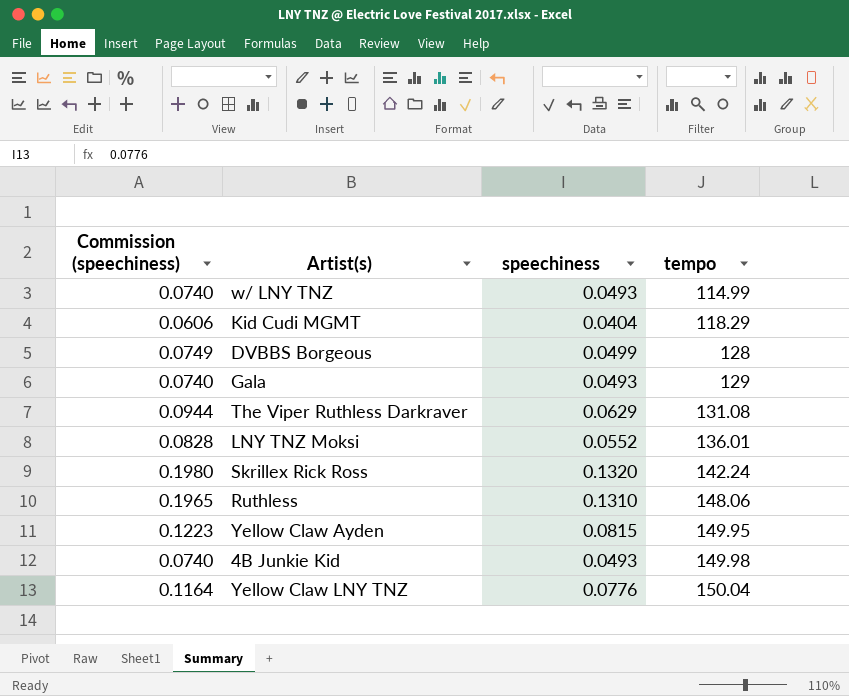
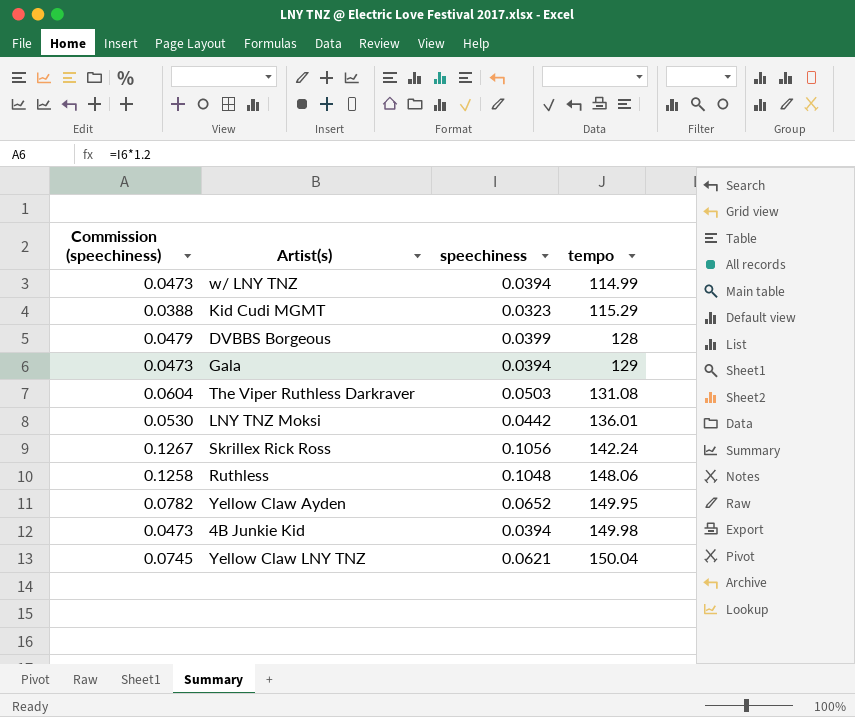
column Commission (speechiness) | formula: [speechiness] * 1.5 -> [speechiness] * 1.2
w/ LNY TNZ | speechiness: 0.0493 -> 0.0394
Kid Cudi MGMT | speechiness: 0.0404 -> 0.0323
Kid Cudi MGMT | tempo: 118.29 -> 115.29
DVBBS Borgeous | speechiness: 0.0499 -> 0.0399
Gala | speechiness: 0.0493 -> 0.0394
The Viper Ruthless Darkraver | speechiness: 0.0629 -> 0.0503
LNY TNZ Moksi | speechiness: 0.0552 -> 0.0442
Skrillex Rick Ross | speechiness: 0.1320 -> 0.1056
Ruthless | speechiness: 0.1310 -> 0.1048
Yellow Claw Ayden | speechiness: 0.0815 -> 0.0652
4B Junkie Kid | speechiness: 0.0493 -> 0.0394
Yellow Claw LNY TNZ | speechiness: 0.0776 -> 0.0621

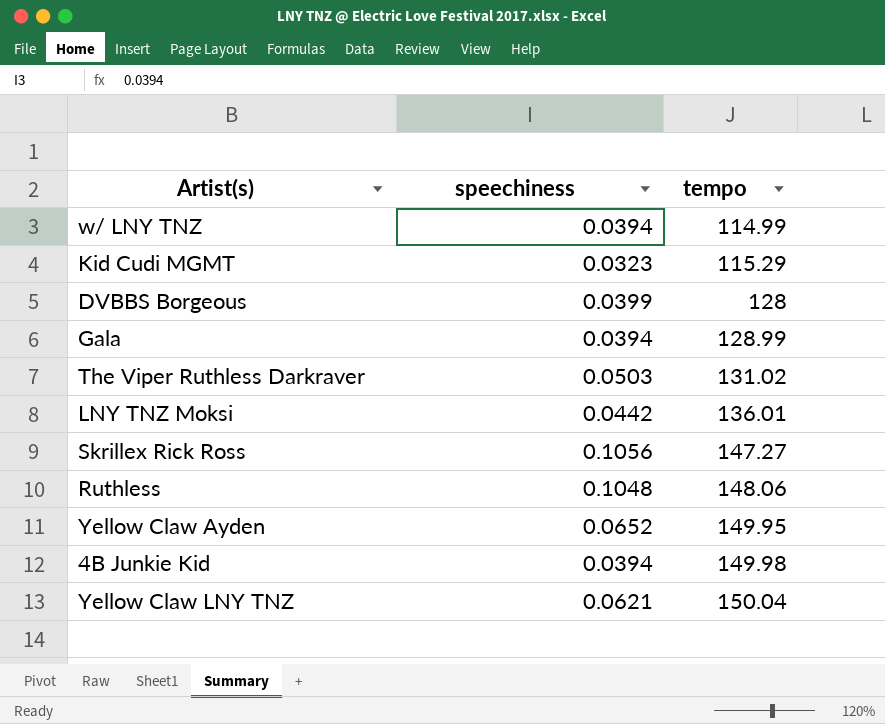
column Commission (speechiness) | formula: [speechiness] * 1.2 -> none
Gala | tempo: 129 -> 128.99
The Viper Ruthless Darkraver | tempo: 131.08 -> 131.02
Skrillex Rick Ross | tempo: 142.24 -> 147.27

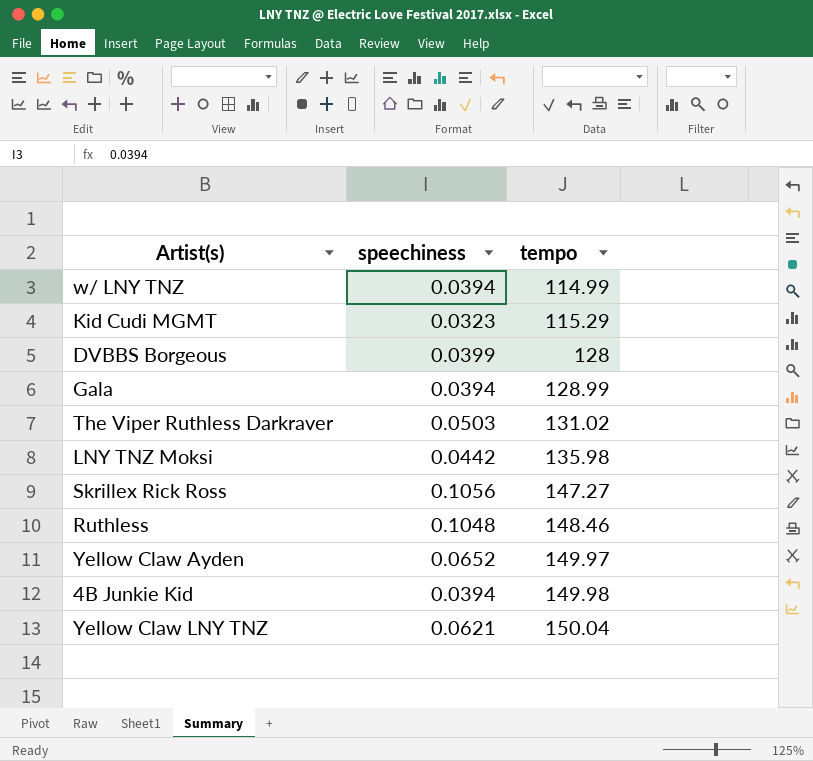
LNY TNZ Moksi | tempo: 136.01 -> 135.98
Ruthless | tempo: 148.06 -> 148.46
Yellow Claw Ayden | tempo: 149.95 -> 149.97

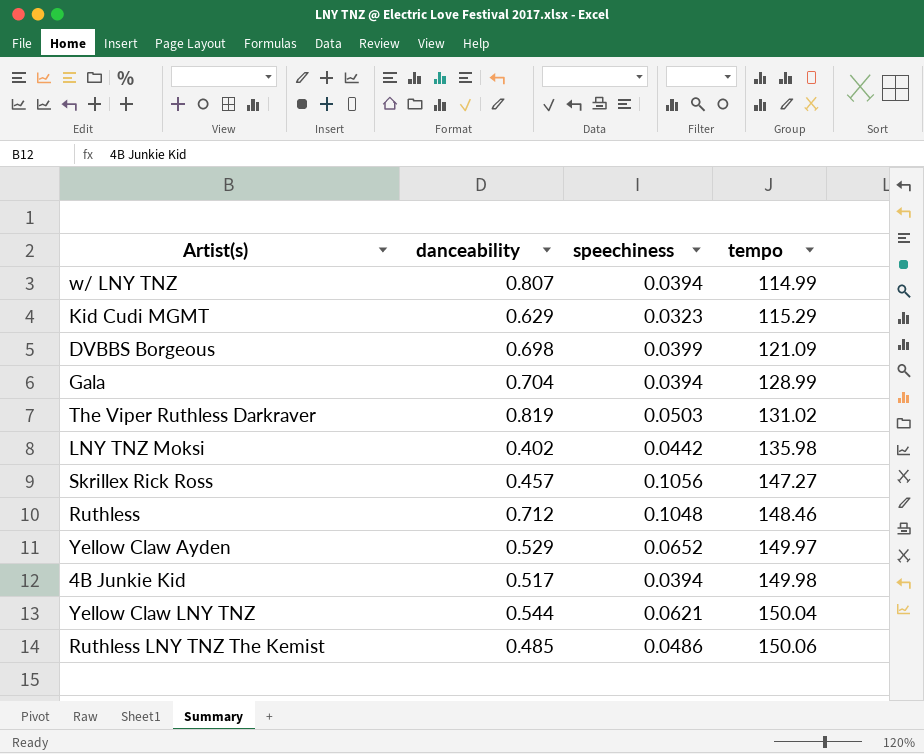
column danceability | position: none -> 2
DVBBS Borgeous | tempo: 128 -> 121.09
row Ruthless LNY TNZ The Kemist: none -> 0.485 | 0.0486 | 150.06

